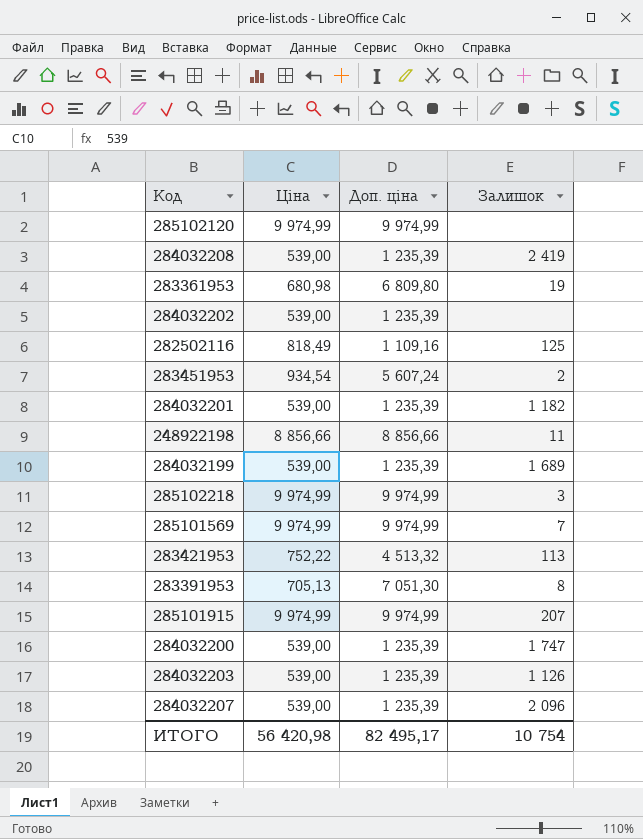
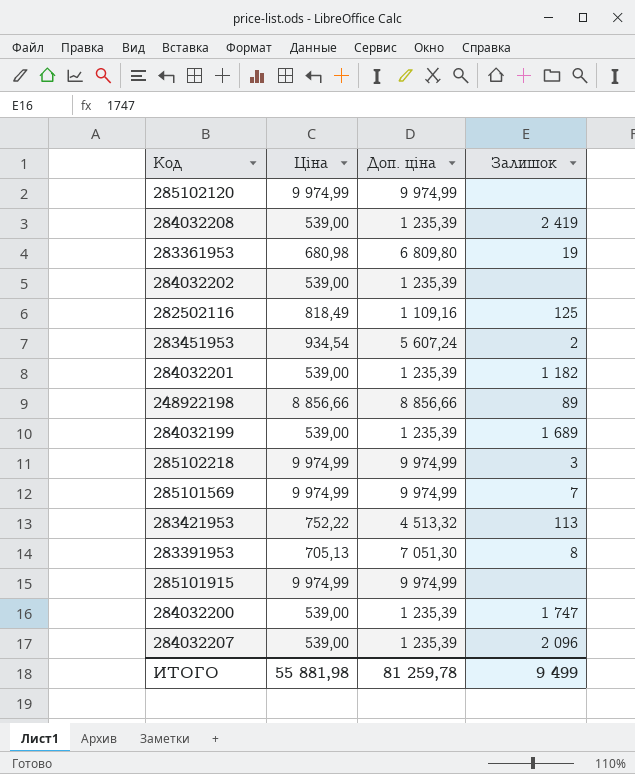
row 284032203: 539,00 | 1 235,39 | 1 126 -> none
248922198 | Залишок: 11 -> 89
285101915 | Залишок: 207 -> none
ИТОГО | Ціна: 56 420,98 -> 55 881,98
ИТОГО | Доп. ціна: 82 495,17 -> 81 259,78
ИТОГО | Залишок: 10 754 -> 9 499

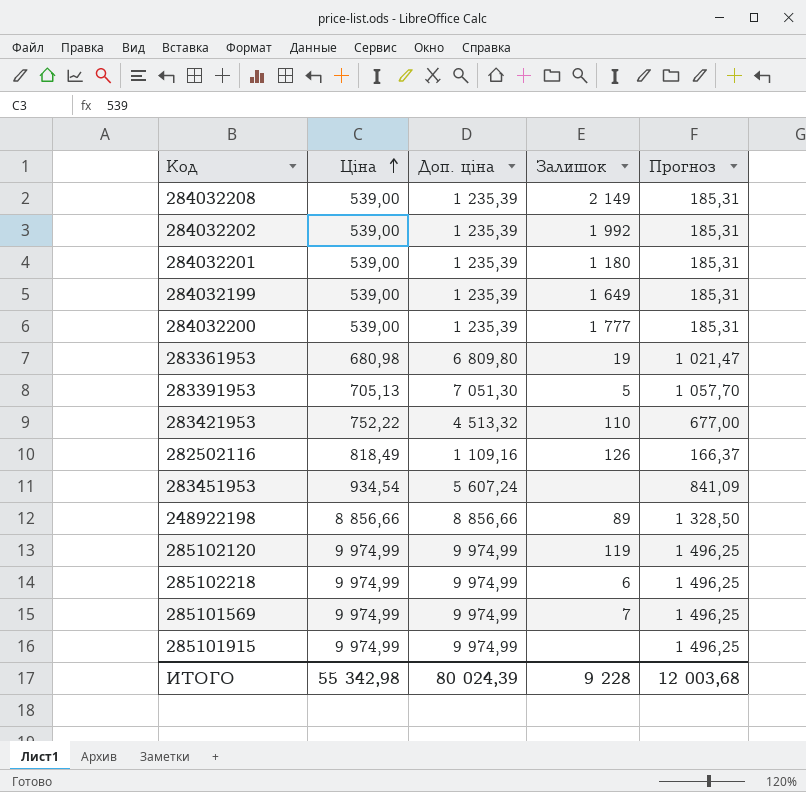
row order: none -> Ціна ascending
column Прогноз | formula: none -> [Доп. ціна] * 0,15
row 284032207: 539,00 | 1 235,39 | 2 096 -> none
284032208 | Залишок: 2 419 -> 2 149
284032202 | Залишок: none -> 1 992
284032201 | Залишок: 1 182 -> 1 180
284032199 | Залишок: 1 689 -> 1 649
284032200 | Залишок: 1 747 -> 1 777
283391953 | Залишок: 8 -> 5
283421953 | Залишок: 113 -> 110
282502116 | Залишок: 125 -> 126
283451953 | Залишок: 2 -> none
285102120 | Залишок: none -> 119
285102218 | Залишок: 3 -> 6
ИТОГО | Ціна: 55 881,98 -> 55 342,98
ИТОГО | Доп. ціна: 81 259,78 -> 80 024,39
ИТОГО | Залишок: 9 499 -> 9 228

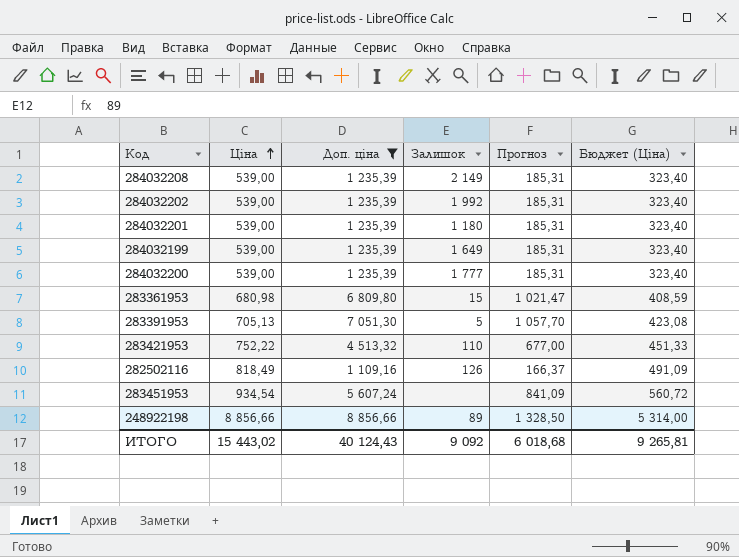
filter: none -> Доп. ціна != 9 974,99
column Бюджет (Ціна) | formula: none -> [Ціна] * 0,6
283361953 | Залишок: 19 -> 15
ИТОГО | Ціна: 55 342,98 -> 15 443,02
ИТОГО | Доп. ціна: 80 024,39 -> 40 124,43
ИТОГО | Залишок: 9 228 -> 9 092
ИТОГО | Прогноз: 12 003,68 -> 6 018,68

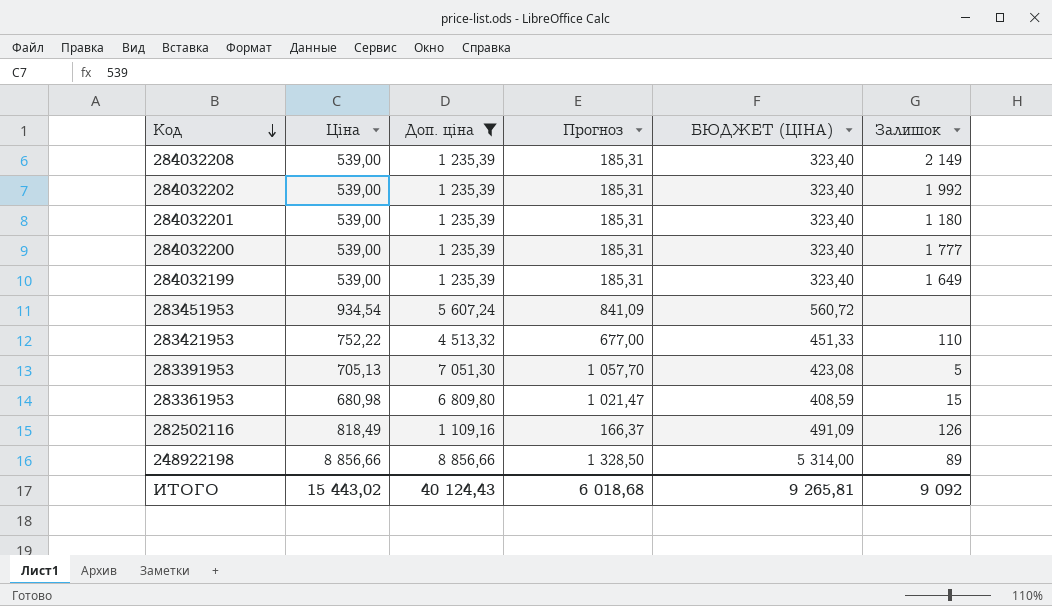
row order: Ціна ascending -> Код descending
column name: Бюджет (Ціна) -> БЮДЖЕТ (ЦІНА)
column Залишок | position: 4 -> 6

